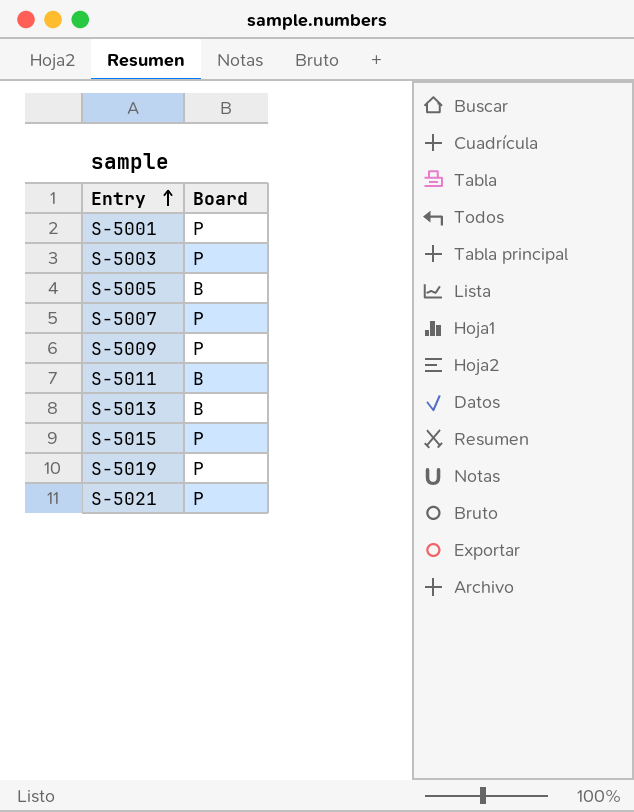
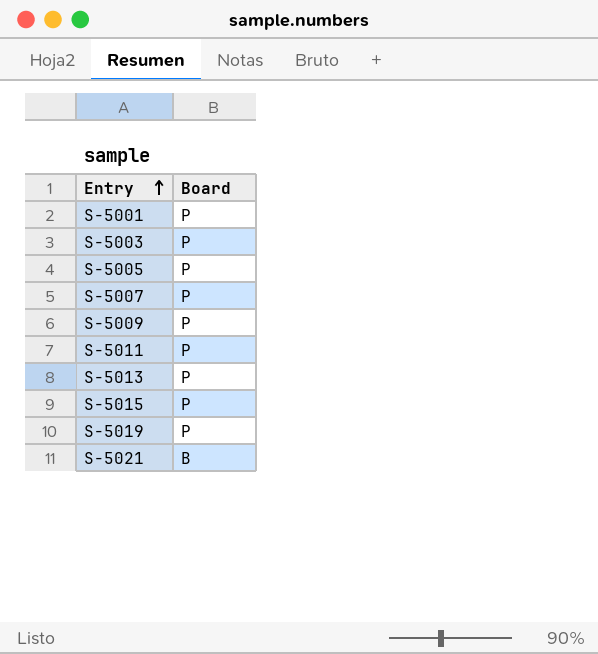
S-5005 | Board: B -> P
S-5011 | Board: B -> P
S-5013 | Board: B -> P
S-5021 | Board: P -> B

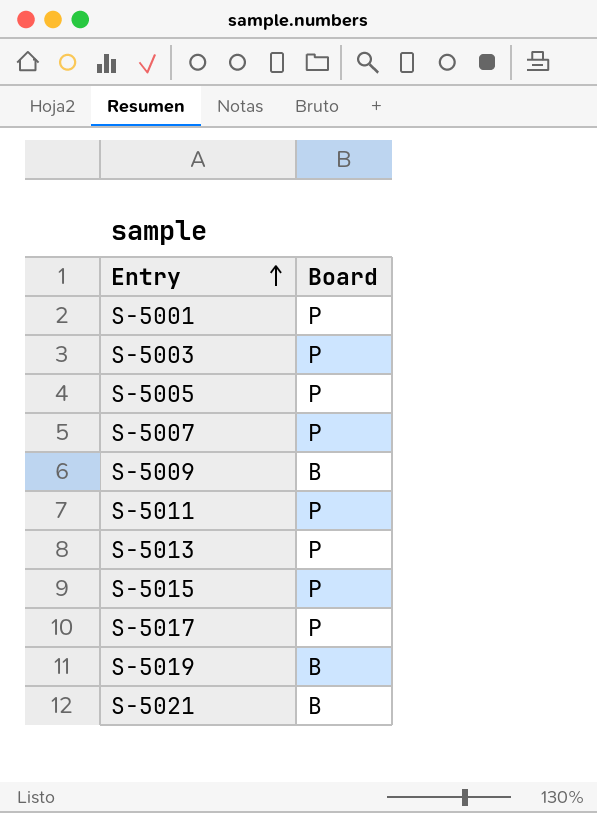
S-5009 | Board: P -> B
row S-5017: none -> P
S-5019 | Board: P -> B

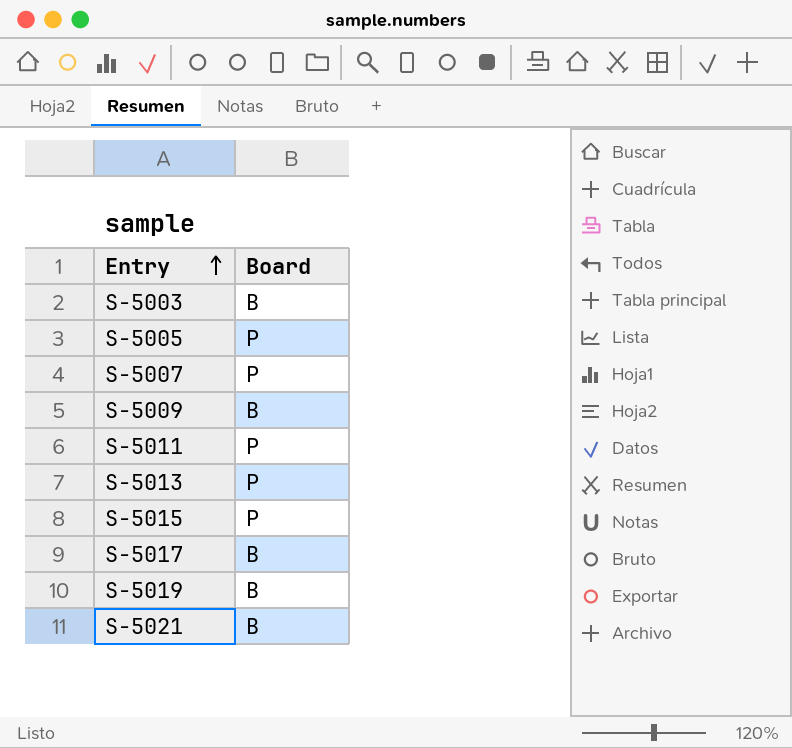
row S-5001: P -> none
S-5003 | Board: P -> B
S-5017 | Board: P -> B

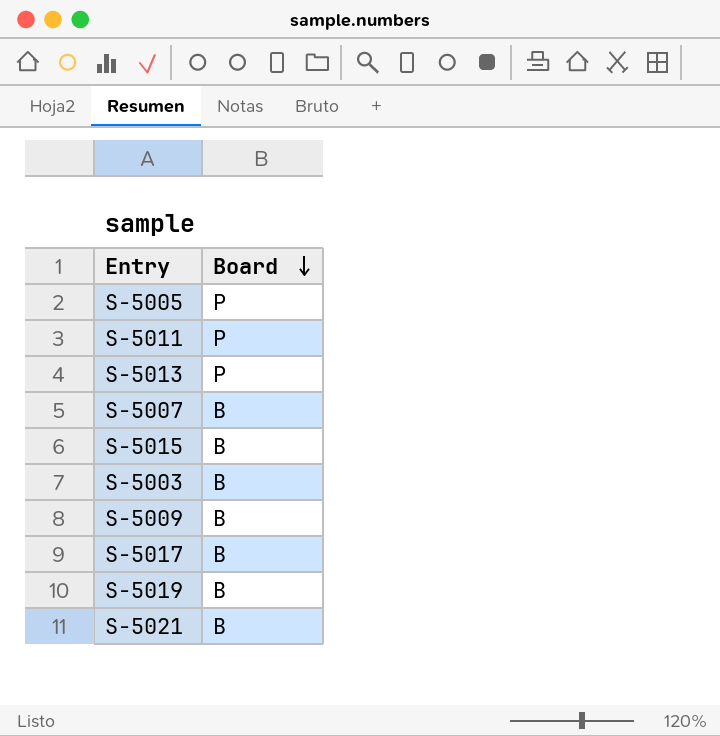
row order: Entry ascending -> Board descending
S-5007 | Board: P -> B
S-5015 | Board: P -> B

